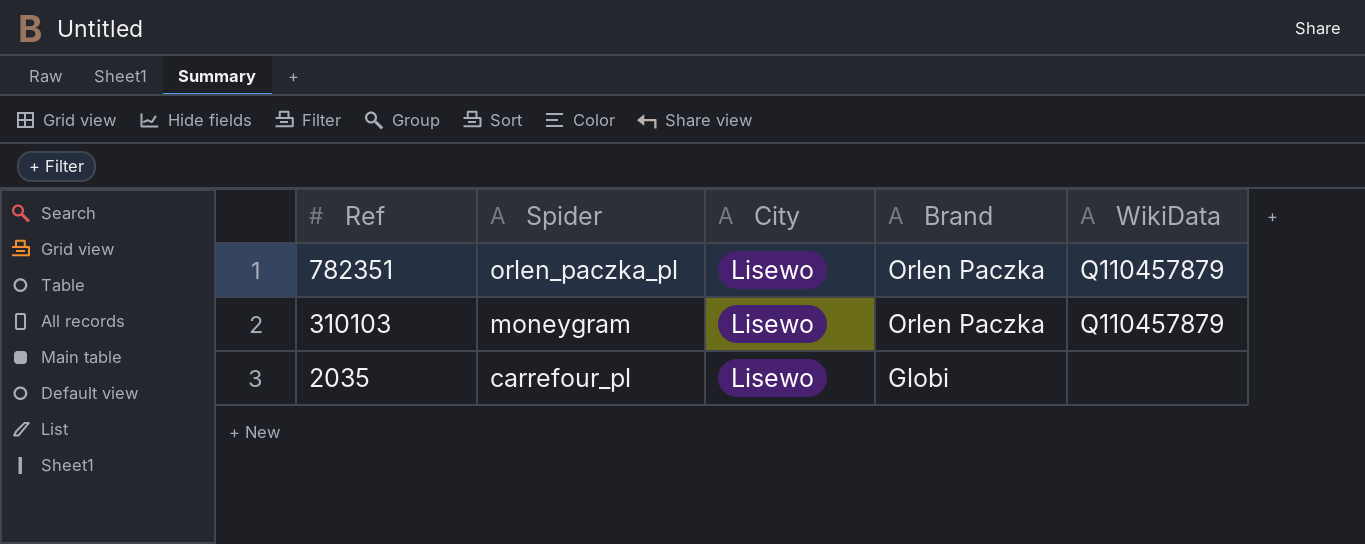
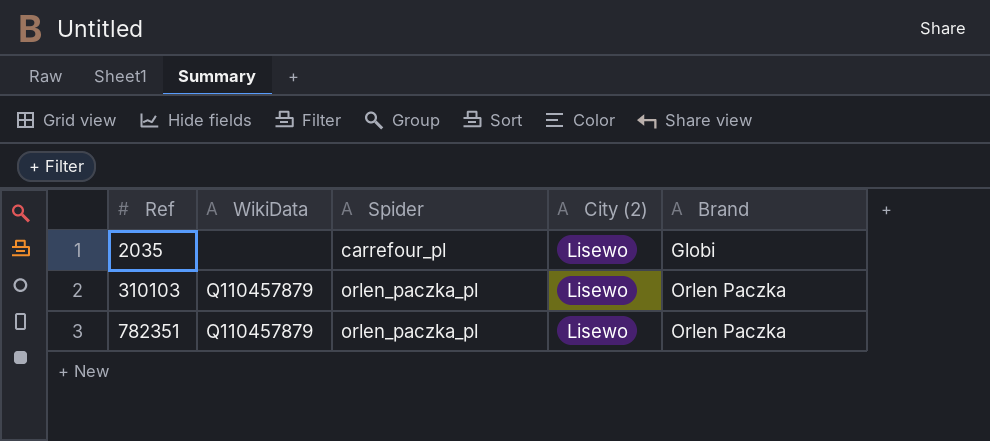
row order: Ref descending -> Ref ascending
column WikiData | position: 5 -> 2
column name: City -> City (2)
310103 | Spider: moneygram -> orlen_paczka_pl

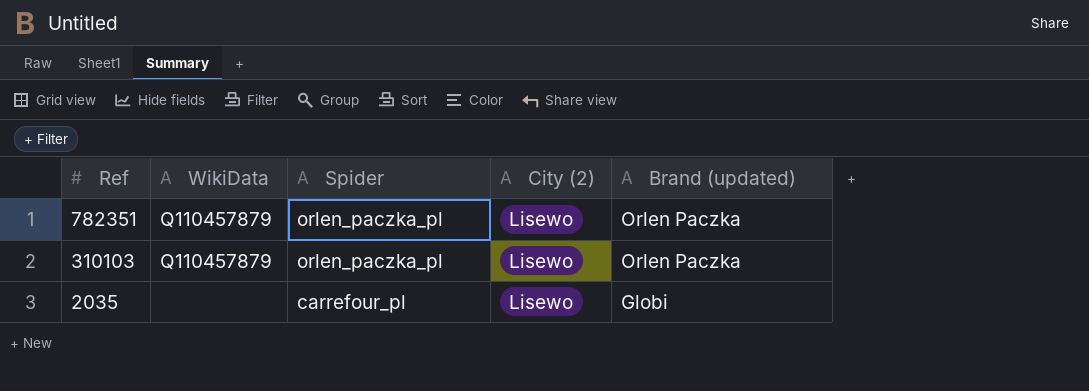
row order: Ref ascending -> Ref descending
column name: Brand -> Brand (updated)

